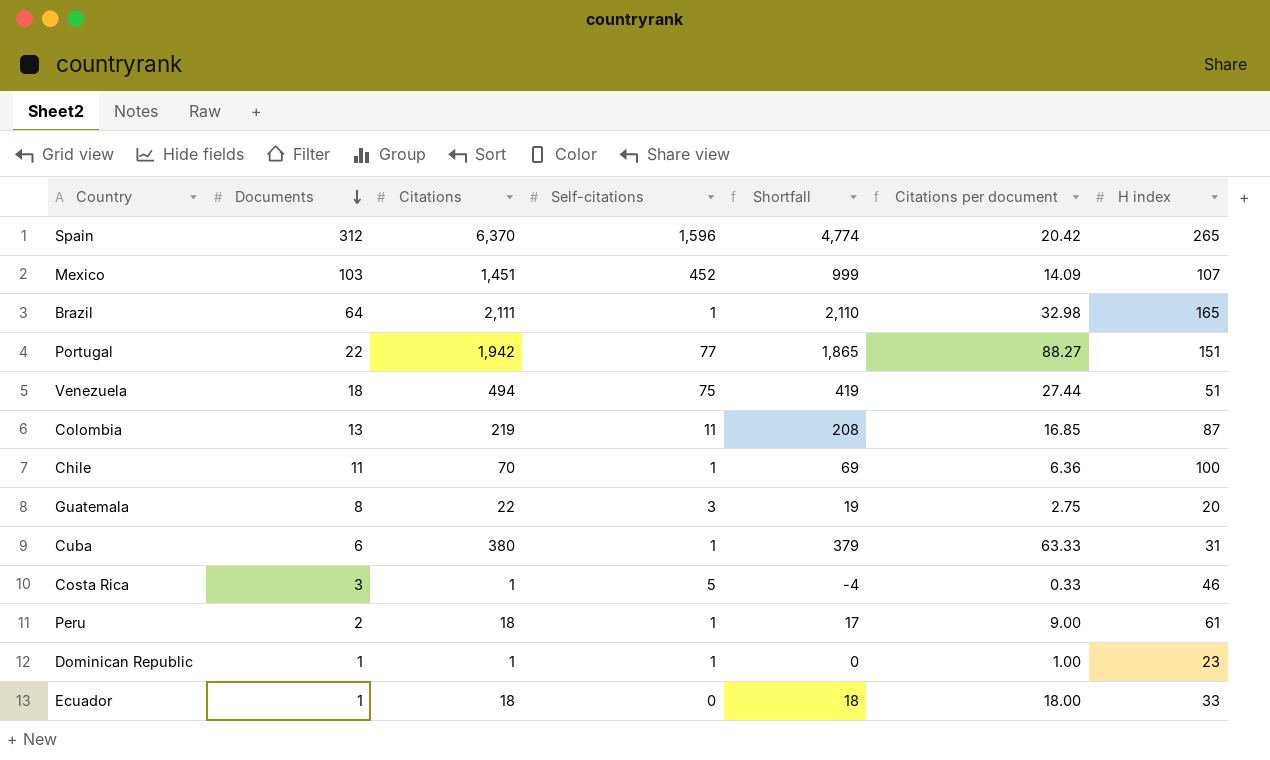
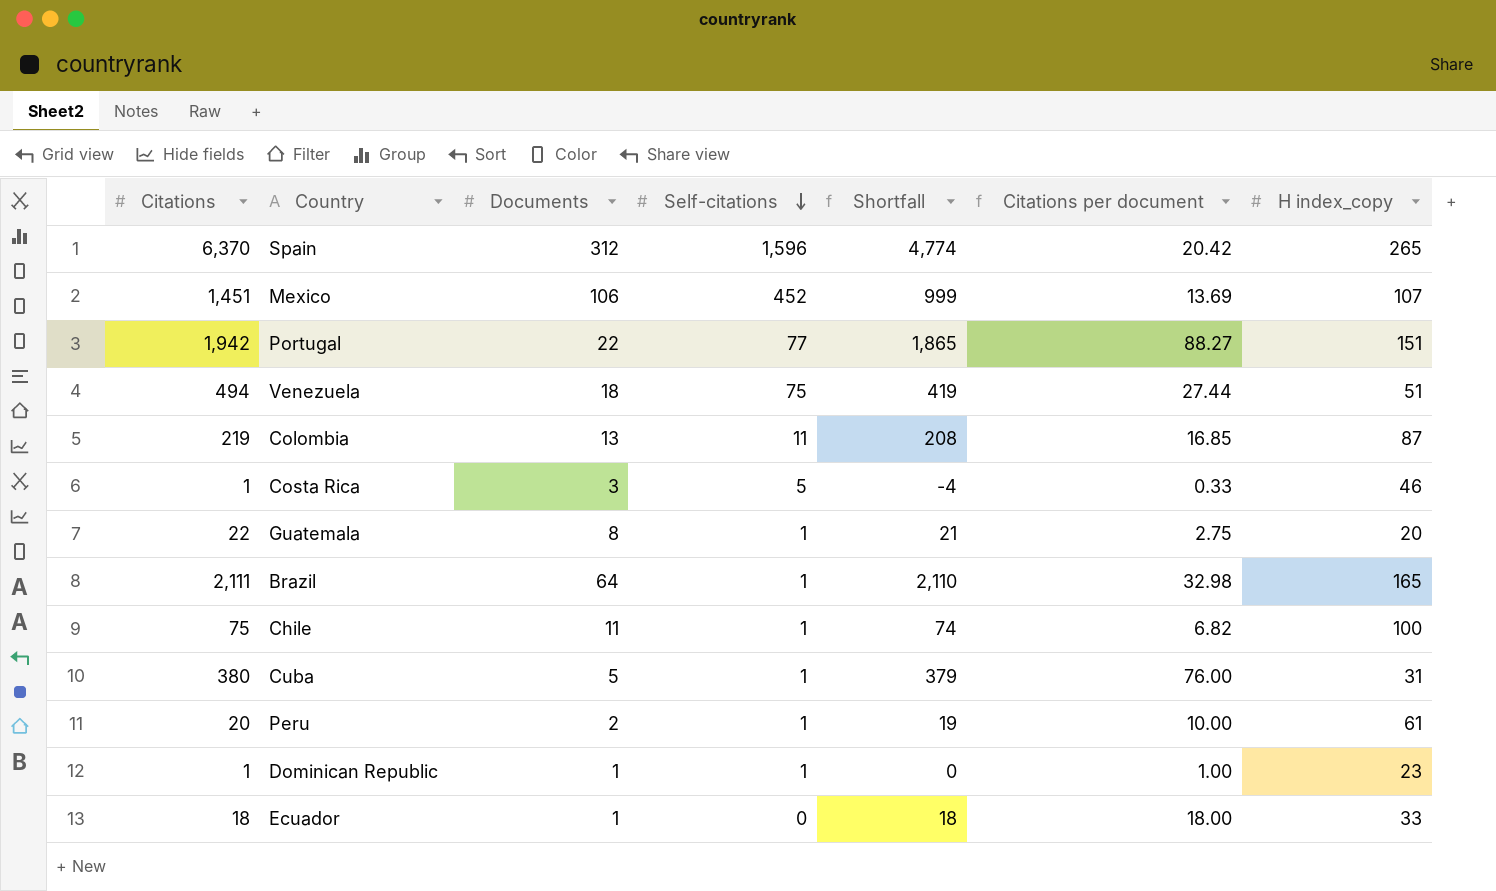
row order: Documents descending -> Self-citations descending
column Citations | position: 3 -> 1
column name: H index -> H index_copy
Mexico | Documents: 103 -> 106
Mexico | Citations per document: 14.09 -> 13.69
Guatemala | Self-citations: 3 -> 1
Guatemala | Shortfall: 19 -> 21
Chile | Citations: 70 -> 75
Chile | Shortfall: 69 -> 74
Chile | Citations per document: 6.36 -> 6.82
Cuba | Documents: 6 -> 5
Cuba | Citations per document: 63.33 -> 76.00
Peru | Citations: 18 -> 20
Peru | Shortfall: 17 -> 19
Peru | Citations per document: 9.00 -> 10.00

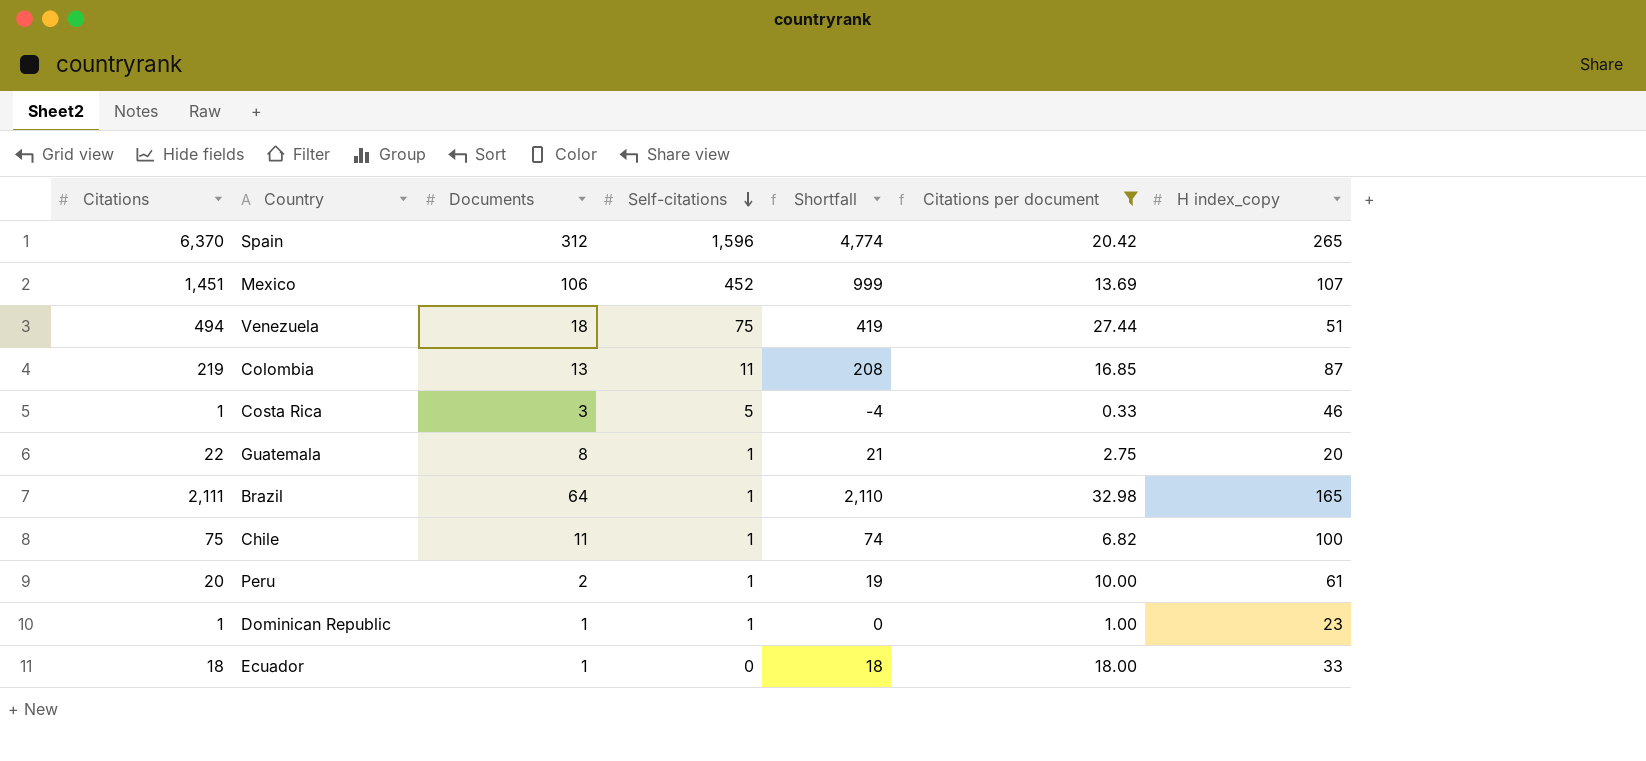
filter: none -> Citations per document <= 32.98

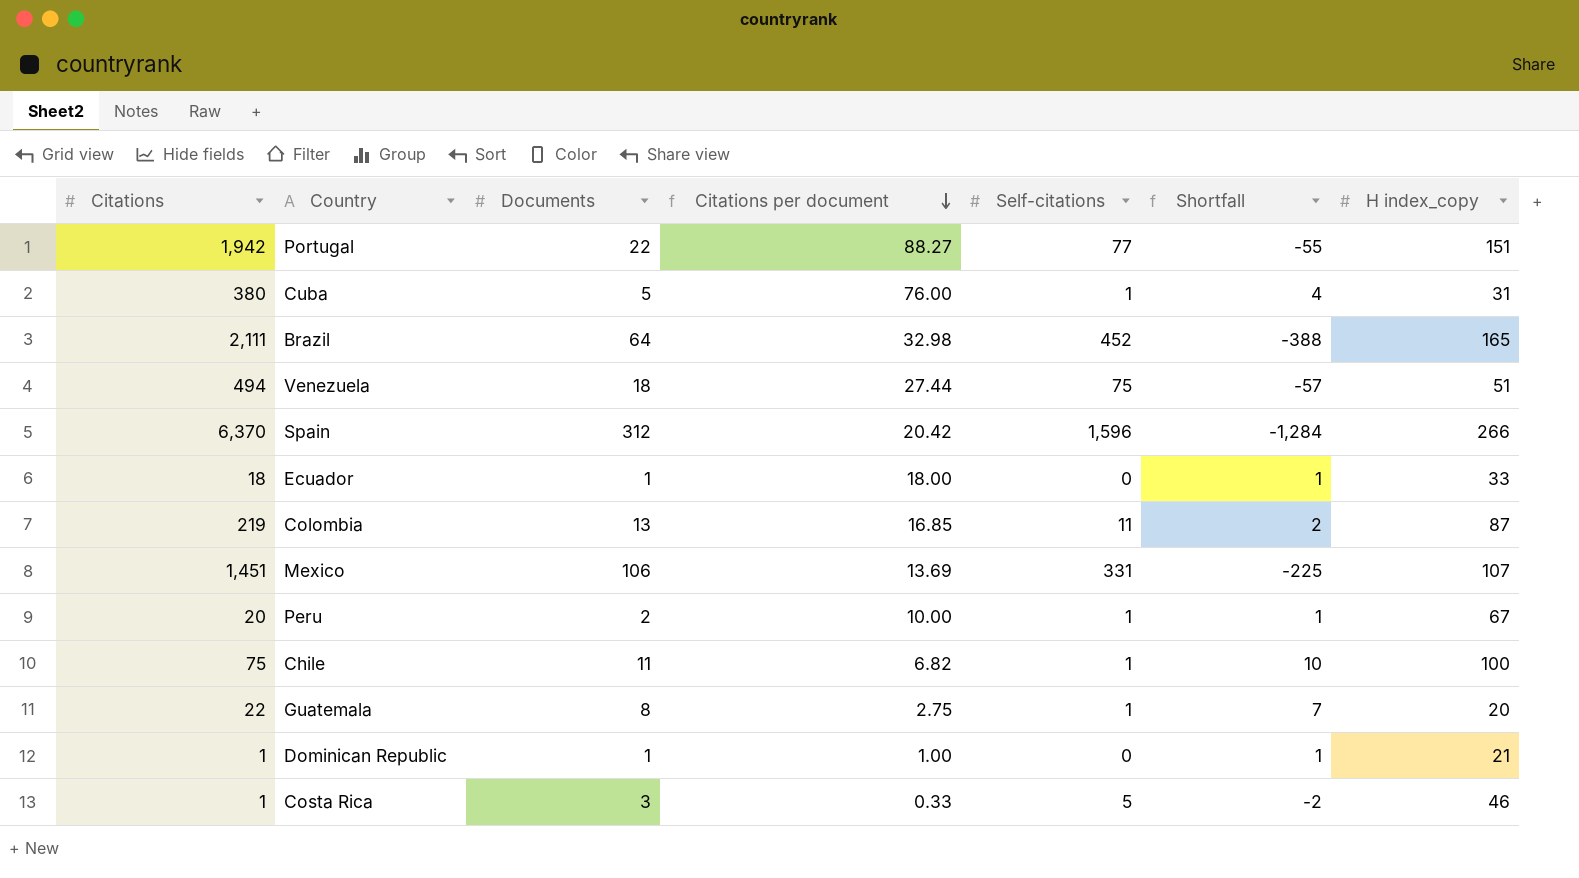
filter: Citations per document <= 32.98 -> none
row order: Self-citations descending -> Citations per document descending
column Citations per document | position: 6 -> 4
column Shortfall | formula: [Citations] - [Self-citations] -> [Documents] - [Self-citations]
Brazil | Self-citations: 1 -> 452
Spain | H index_copy: 265 -> 266
Mexico | Self-citations: 452 -> 331
Peru | H index_copy: 61 -> 67
Dominican Republic | Self-citations: 1 -> 0
Dominican Republic | H index_copy: 23 -> 21

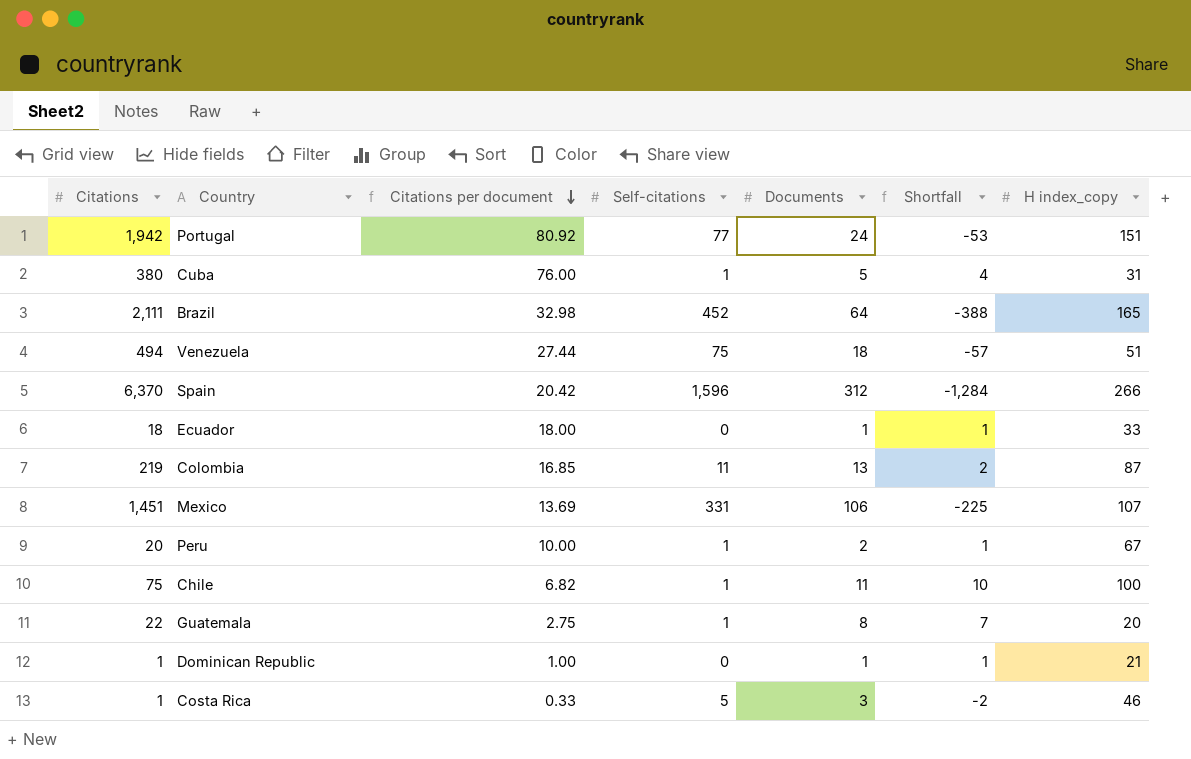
column Documents | position: 3 -> 5
Portugal | Citations per document: 88.27 -> 80.92
Portugal | Documents: 22 -> 24
Portugal | Shortfall: -55 -> -53

